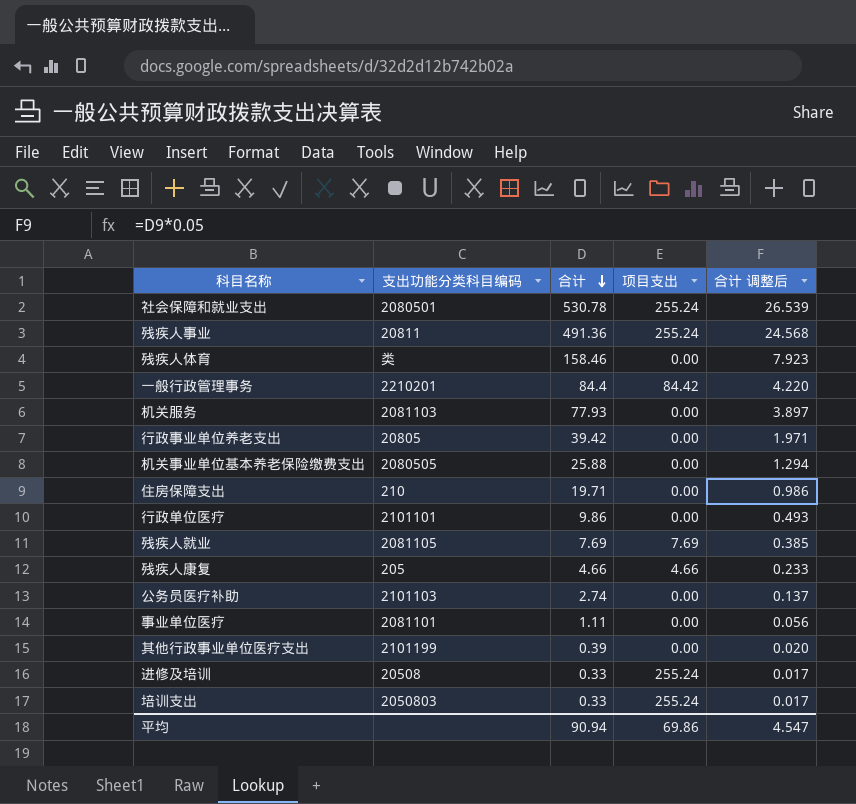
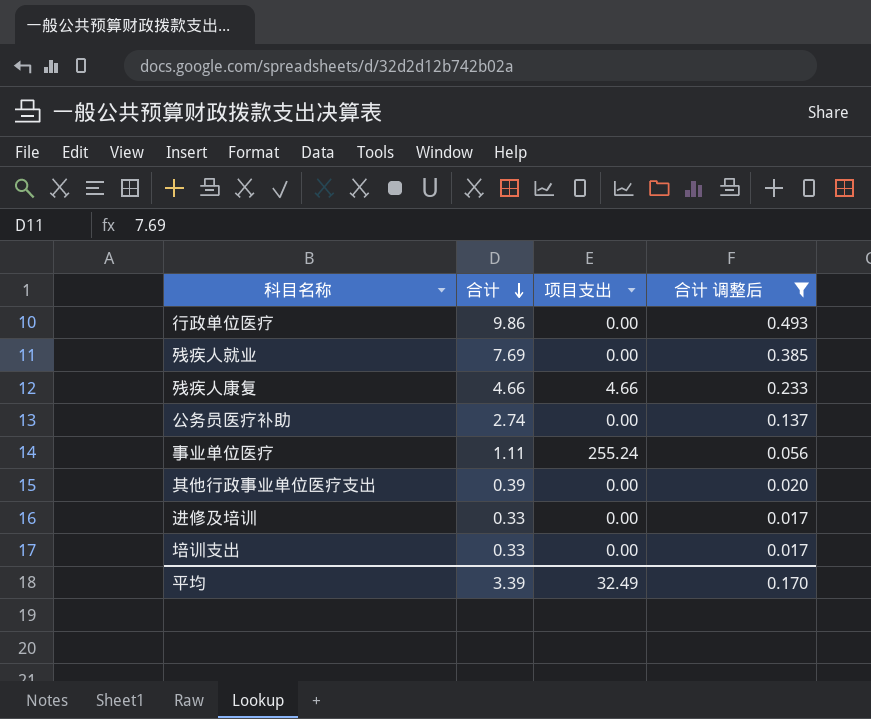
filter: none -> 合计 调整后 <= 0.493
column 支出功能分类科目编码 | position: 2 -> none
残疾人就业 | 项目支出: 7.69 -> 0.00
事业单位医疗 | 项目支出: 0.00 -> 255.24
进修及培训 | 项目支出: 255.24 -> 0.00
培训支出 | 项目支出: 255.24 -> 0.00
平均 | 合计: 90.94 -> 3.39
平均 | 项目支出: 69.86 -> 32.49
平均 | 合计 调整后: 4.547 -> 0.170

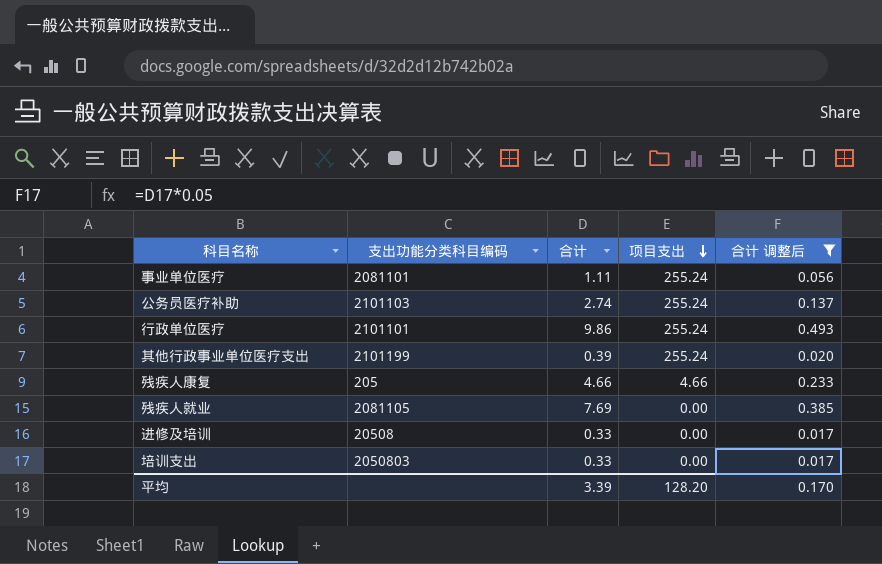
row order: 合计 descending -> 项目支出 descending
column 支出功能分类科目编码 | position: none -> 2
公务员医疗补助 | 项目支出: 0.00 -> 255.24
行政单位医疗 | 项目支出: 0.00 -> 255.24
其他行政事业单位医疗支出 | 项目支出: 0.00 -> 255.24
平均 | 项目支出: 32.49 -> 128.20

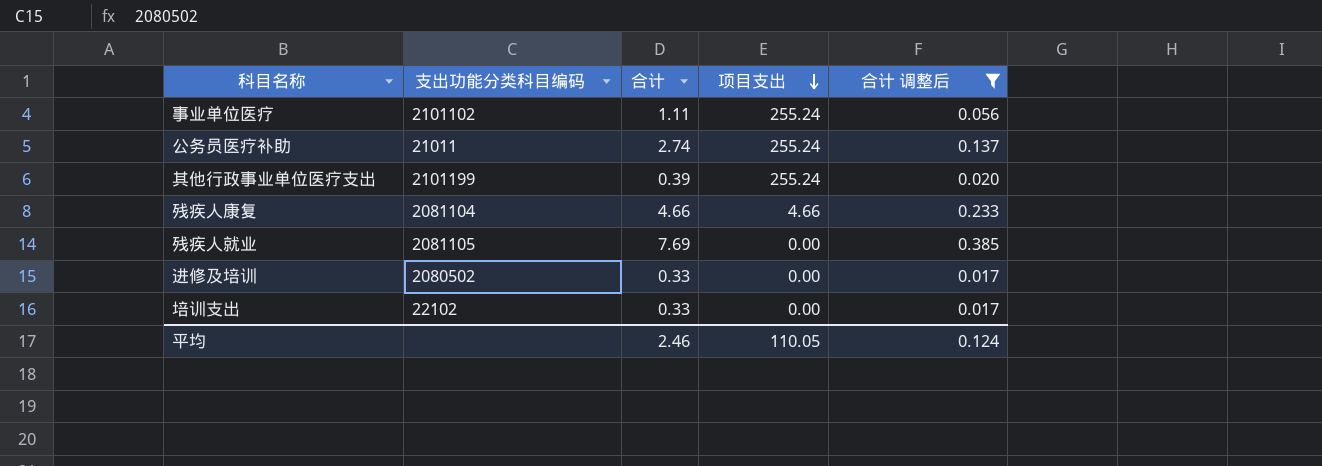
row 行政单位医疗: 2101101 | 9.86 | 255.24 | 0.493 -> none
事业单位医疗 | 支出功能分类科目编码: 2081101 -> 2101102
公务员医疗补助 | 支出功能分类科目编码: 2101103 -> 21011
残疾人康复 | 支出功能分类科目编码: 205 -> 2081104
进修及培训 | 支出功能分类科目编码: 20508 -> 2080502
培训支出 | 支出功能分类科目编码: 2050803 -> 22102
平均 | 合计: 3.39 -> 2.46
平均 | 项目支出: 128.20 -> 110.05
平均 | 合计 调整后: 0.170 -> 0.124

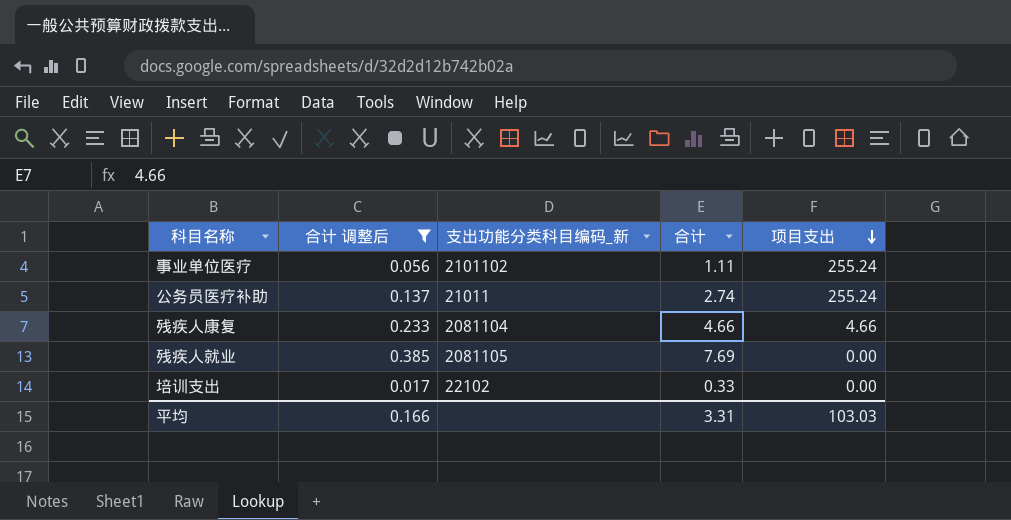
column 合计 调整后 | position: 5 -> 2
column name: 支出功能分类科目编码 -> 支出功能分类科目编码_新
row 其他行政事业单位医疗支出: 2101199 | 0.39 | 255.24 | 0.020 -> none
row 进修及培训: 2080502 | 0.33 | 0.00 | 0.017 -> none
平均 | 合计 调整后: 0.124 -> 0.166
平均 | 合计: 2.46 -> 3.31
平均 | 项目支出: 110.05 -> 103.03

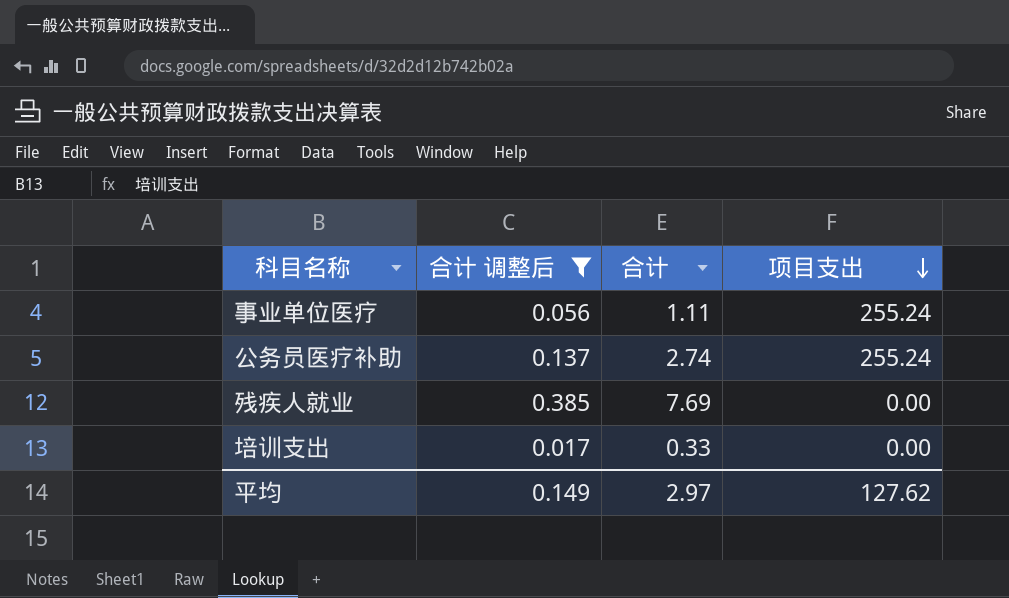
column 支出功能分类科目编码_新 | position: 3 -> none
row 残疾人康复: 0.233 | 2081104 | 4.66 | 4.66 -> none
平均 | 合计 调整后: 0.166 -> 0.149
平均 | 合计: 3.31 -> 2.97
平均 | 项目支出: 103.03 -> 127.62

